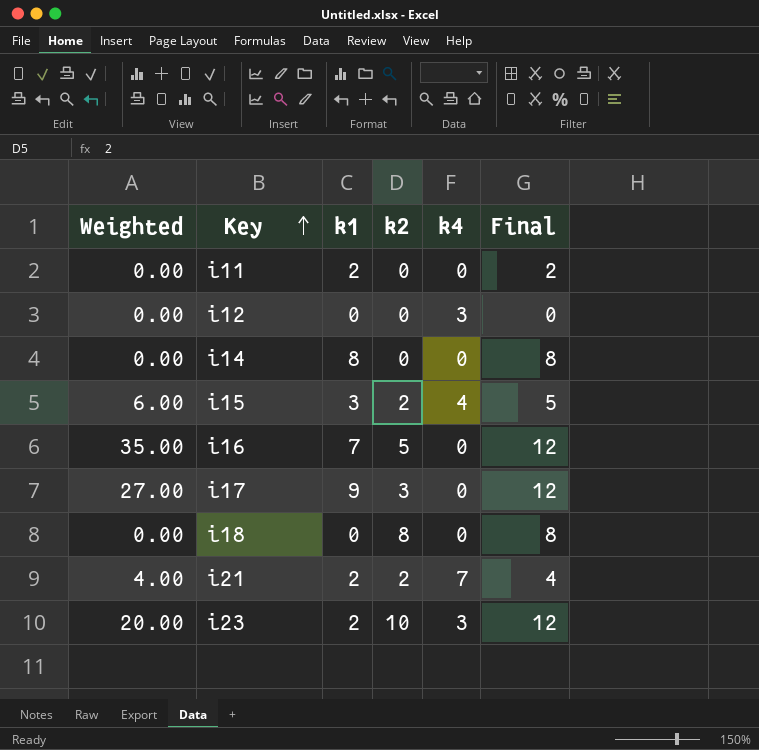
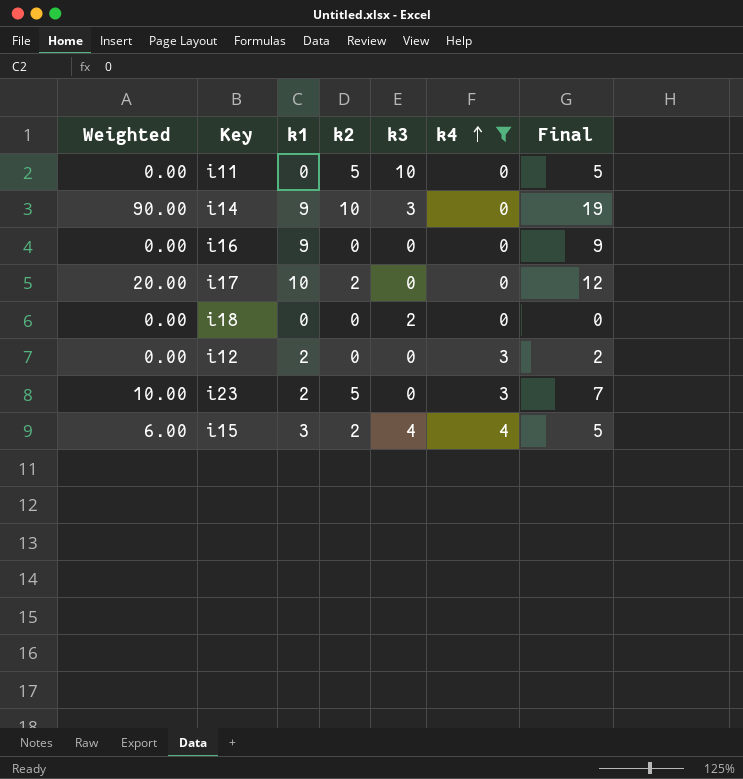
filter: none -> k4 != 7
row order: Key ascending -> k4 ascending
column k3 | position: none -> 5
i11 | k1: 2 -> 0
i11 | k2: 0 -> 5
i11 | Final: 2 -> 5
i14 | Weighted: 0.00 -> 90.00
i14 | k1: 8 -> 9
i14 | k2: 0 -> 10
i14 | Final: 8 -> 19
i16 | Weighted: 35.00 -> 0.00
i16 | k1: 7 -> 9
i16 | k2: 5 -> 0
i16 | Final: 12 -> 9
i17 | Weighted: 27.00 -> 20.00
i17 | k1: 9 -> 10
i17 | k2: 3 -> 2
i18 | k2: 8 -> 0
i18 | Final: 8 -> 0
i12 | k1: 0 -> 2
i12 | Final: 0 -> 2
i23 | Weighted: 20.00 -> 10.00
i23 | k2: 10 -> 5
i23 | Final: 12 -> 7

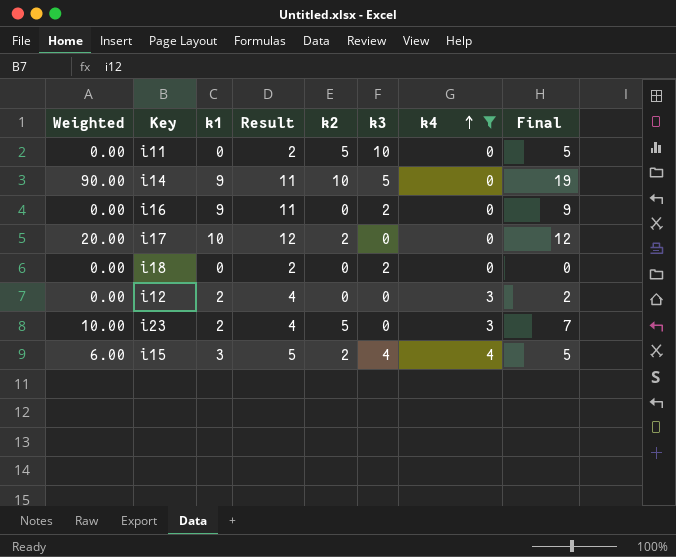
column Result | formula: none -> [k1] + 2
i14 | k3: 3 -> 5
i16 | k3: 0 -> 2

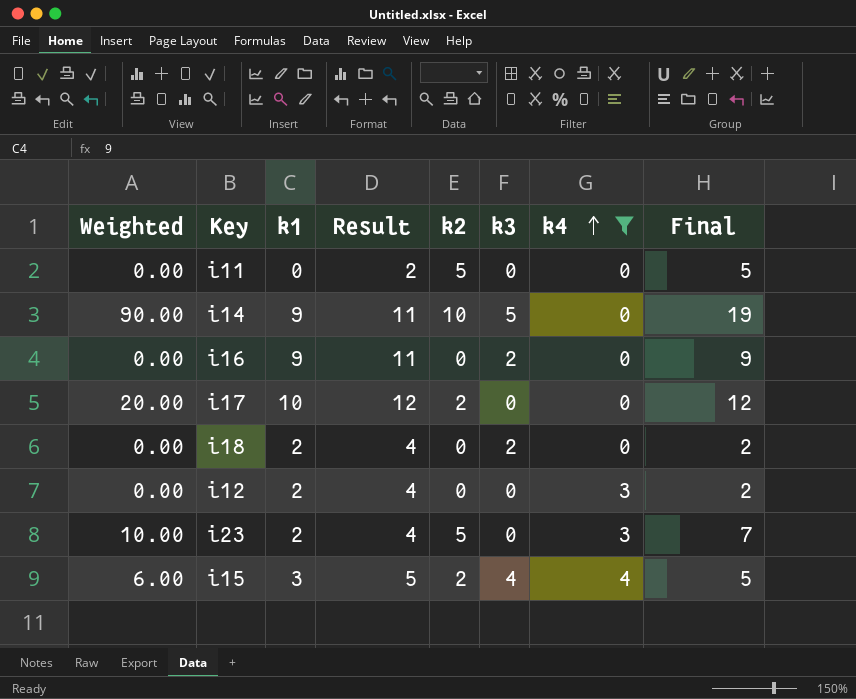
i11 | k3: 10 -> 0
i18 | k1: 0 -> 2
i18 | Result: 2 -> 4
i18 | Final: 0 -> 2

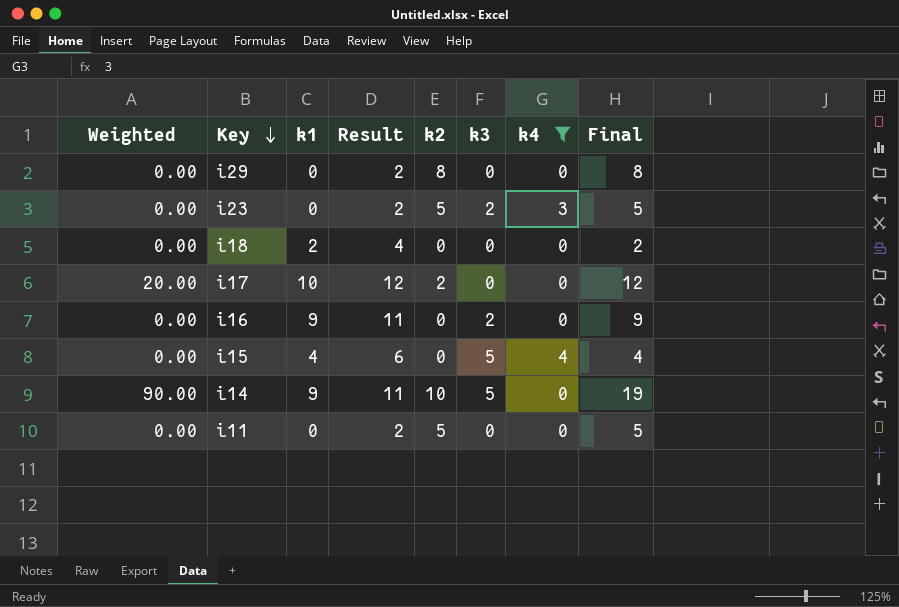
row order: k4 ascending -> Key descending
row i12: 0.00 | 2 | 4 | 0 | 0 | 3 | 2 -> none
row i29: none -> 0.00 | 0 | 2 | 8 | 0 | 0 | 8
i23 | Weighted: 10.00 -> 0.00
i23 | k1: 2 -> 0
i23 | Result: 4 -> 2
i23 | k3: 0 -> 2
i23 | Final: 7 -> 5
i18 | k3: 2 -> 0
i15 | Weighted: 6.00 -> 0.00
i15 | k1: 3 -> 4
i15 | Result: 5 -> 6
i15 | k2: 2 -> 0
i15 | k3: 4 -> 5
i15 | Final: 5 -> 4

